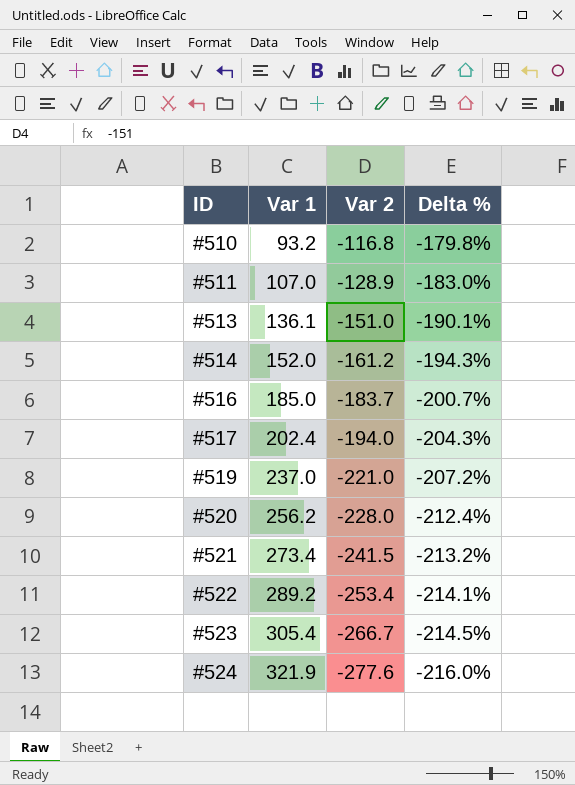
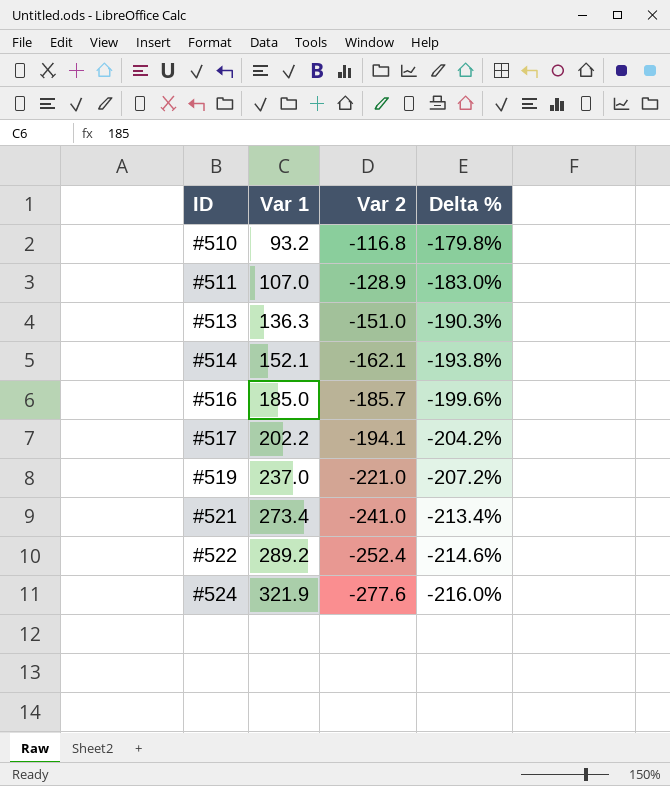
row #520: 256.2 | -228.0 | -212.4% -> none
row #523: 305.4 | -266.7 | -214.5% -> none
#513 | Var 1: 136.1 -> 136.3
#513 | Delta %: -190.1% -> -190.3%
#514 | Var 1: 152.0 -> 152.1
#514 | Var 2: -161.2 -> -162.1
#514 | Delta %: -194.3% -> -193.8%
#516 | Var 2: -183.7 -> -185.7
#516 | Delta %: -200.7% -> -199.6%
#517 | Var 1: 202.4 -> 202.2
#517 | Var 2: -194.0 -> -194.1
#517 | Delta %: -204.3% -> -204.2%
#521 | Var 2: -241.5 -> -241.0
#521 | Delta %: -213.2% -> -213.4%
#522 | Var 2: -253.4 -> -252.4
#522 | Delta %: -214.1% -> -214.6%

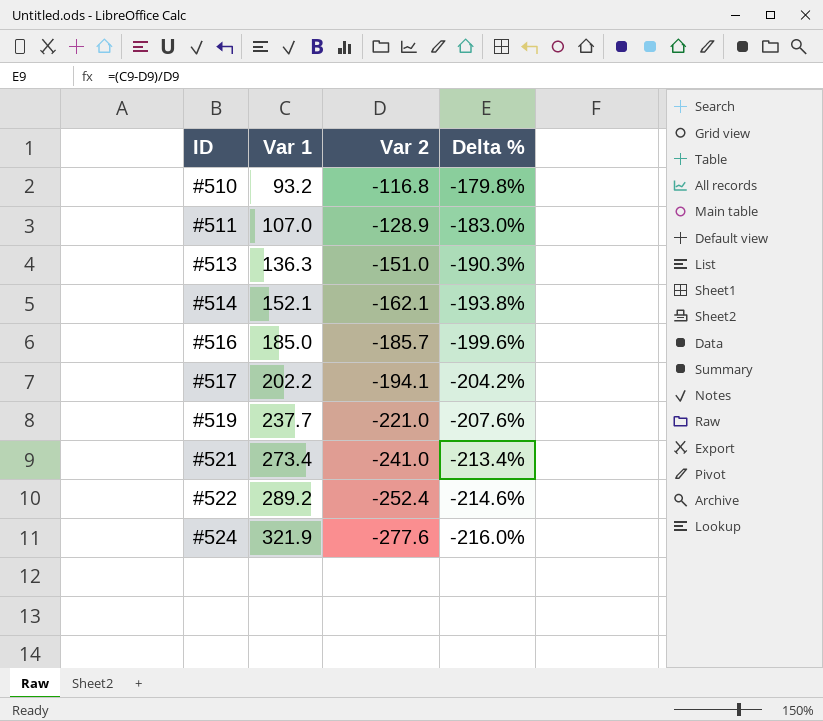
#519 | Var 1: 237.0 -> 237.7
#519 | Delta %: -207.2% -> -207.6%

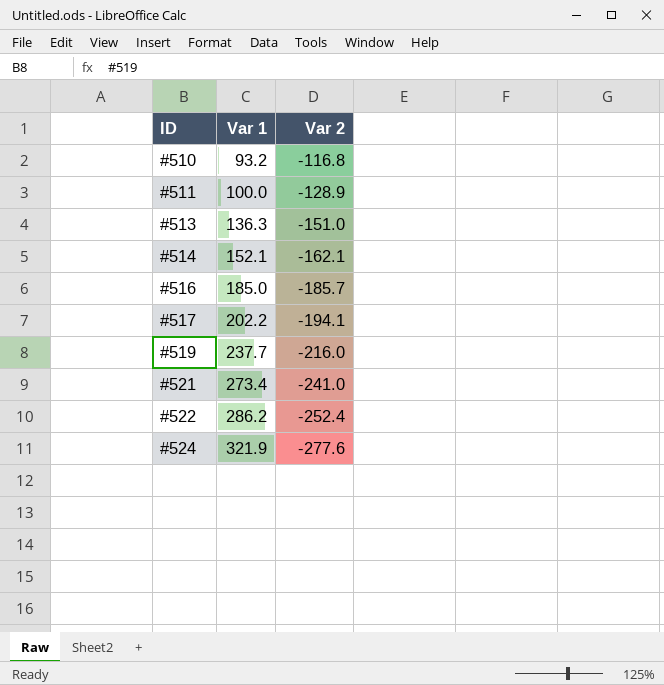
column Delta % | formula: ([Var 1] - [Var 2]) / [Var 2] -> none
#511 | Var 1: 107.0 -> 100.0
#519 | Var 2: -221.0 -> -216.0
#522 | Var 1: 289.2 -> 286.2

